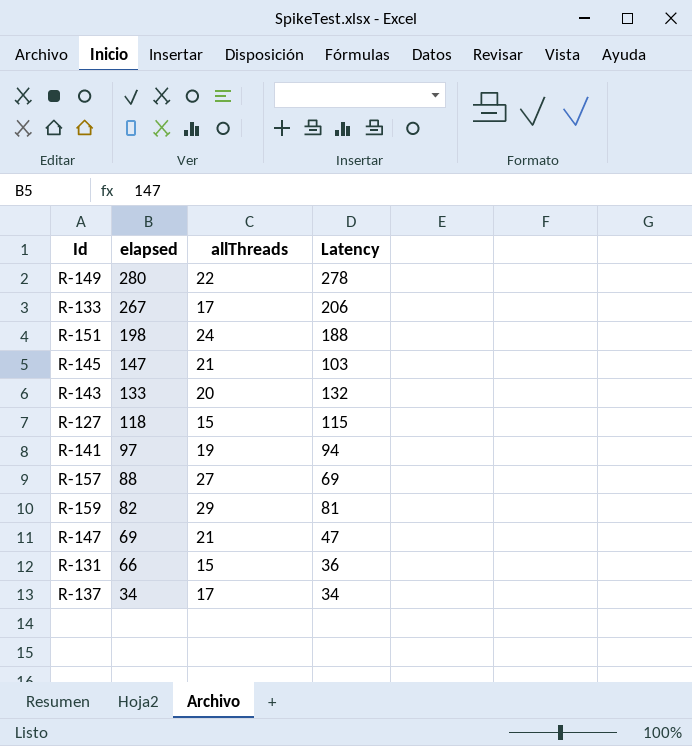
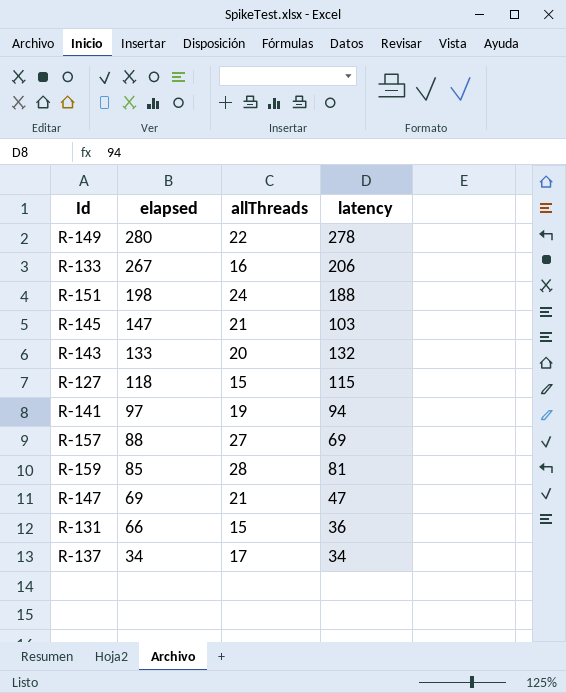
column name: Latency -> latency
R-133 | allThreads: 17 -> 16
R-159 | elapsed: 82 -> 85
R-159 | allThreads: 29 -> 28

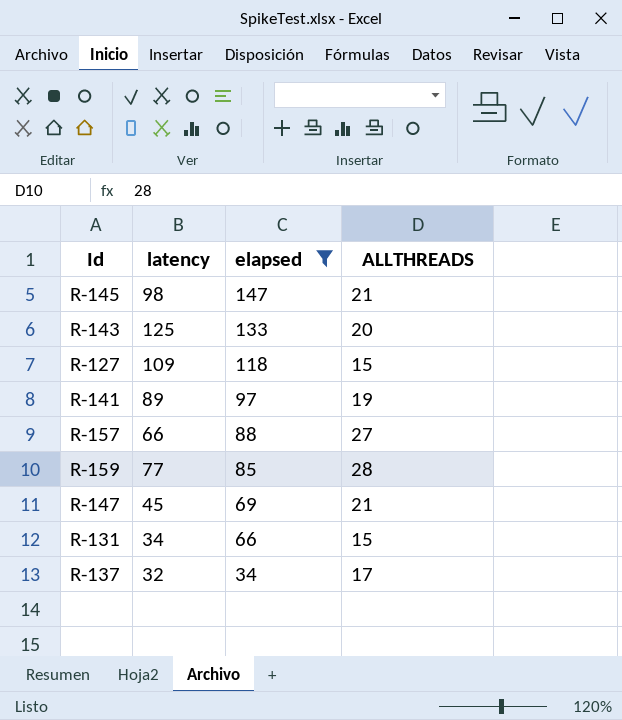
filter: none -> elapsed <= 147
column latency | position: 4 -> 2
column name: allThreads -> ALLTHREADS
R-145 | latency: 103 -> 98
R-143 | latency: 132 -> 125
R-127 | latency: 115 -> 109
R-141 | latency: 94 -> 89
R-157 | latency: 69 -> 66
R-159 | latency: 81 -> 77
R-147 | latency: 47 -> 45
R-131 | latency: 36 -> 34
R-137 | latency: 34 -> 32

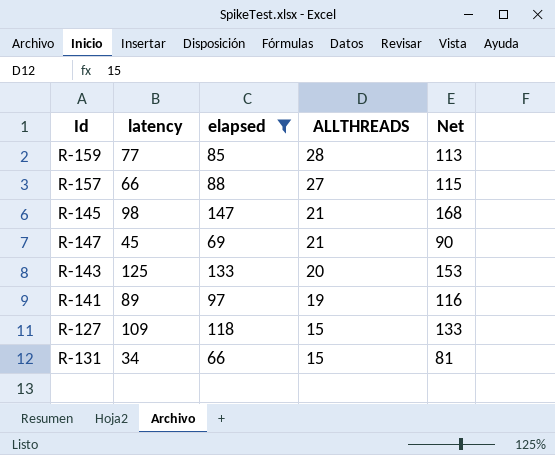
row order: elapsed descending -> ALLTHREADS descending
column Net | formula: none -> [elapsed] + [ALLTHREADS]
row R-137: 32 | 34 | 17 -> none

